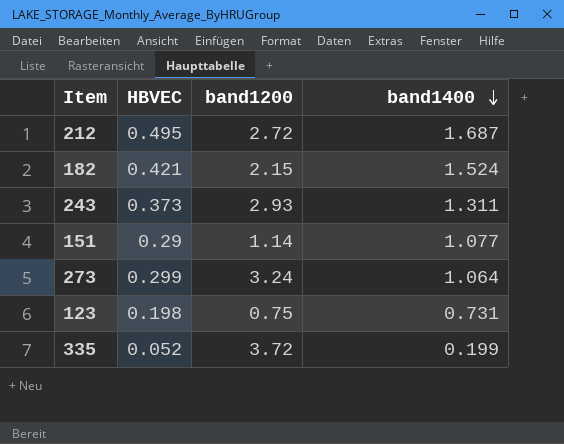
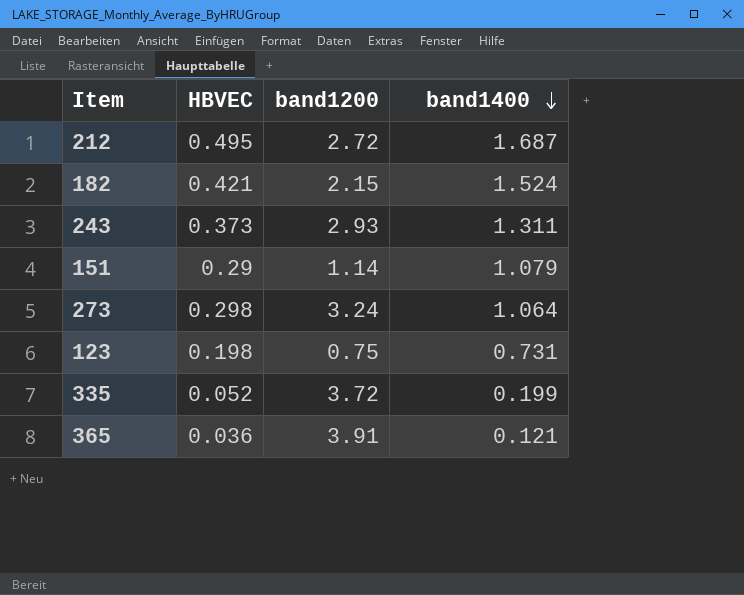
151 | band1400: 1.077 -> 1.079
273 | HBVEC: 0.299 -> 0.298
row 365: none -> 0.036 | 3.91 | 0.121

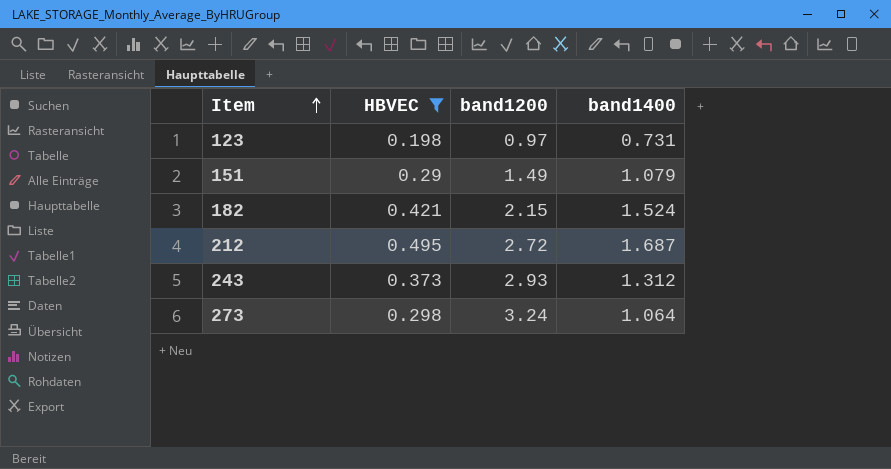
filter: none -> HBVEC >= 0.198
row order: band1400 descending -> Item ascending
123 | band1200: 0.75 -> 0.97
151 | band1200: 1.14 -> 1.49
243 | band1400: 1.311 -> 1.312

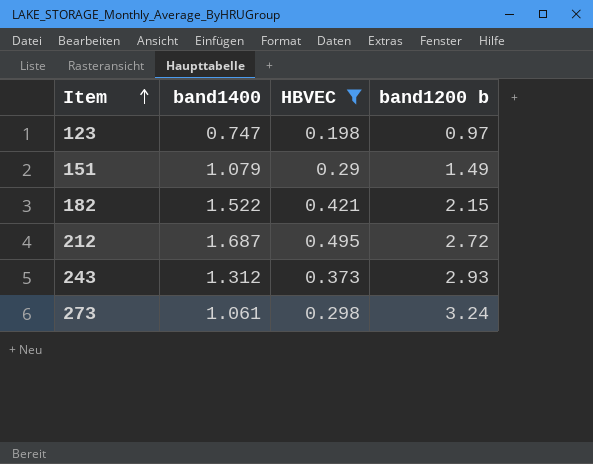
column band1400 | position: 4 -> 2
column name: band1200 -> band1200 b
123 | band1400: 0.731 -> 0.747
182 | band1400: 1.524 -> 1.522
273 | band1400: 1.064 -> 1.061

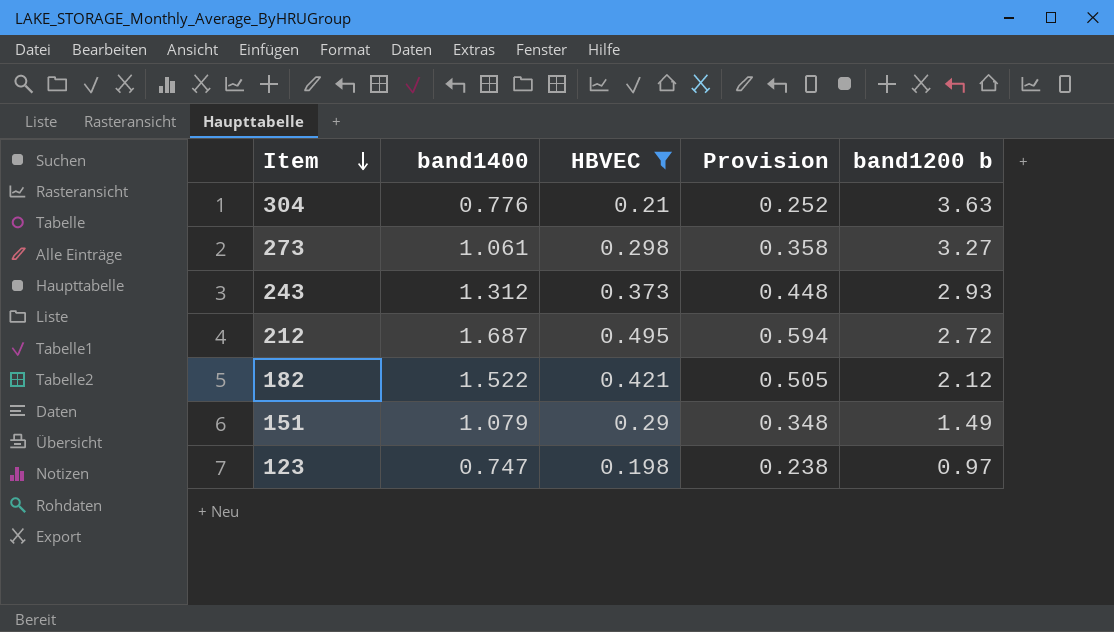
row order: Item ascending -> Item descending
column Provision | formula: none -> [HBVEC] * 1.2
row 304: none -> 0.776 | 0.21 | 0.252 | 3.63
273 | band1200 b: 3.24 -> 3.27
182 | band1200 b: 2.15 -> 2.12

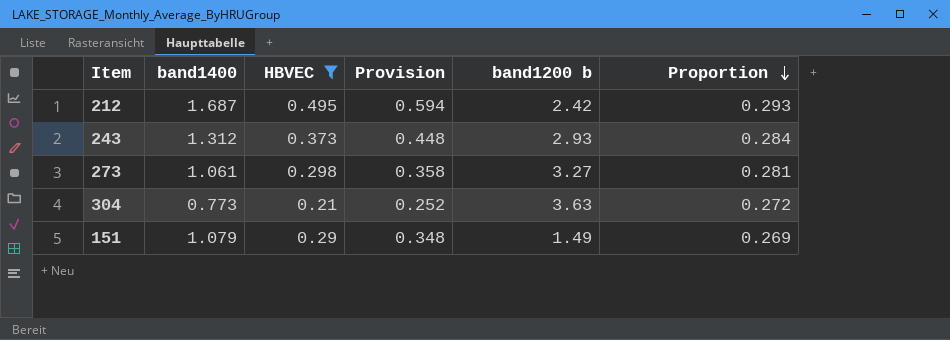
row order: Item descending -> Proportion descending
column Proportion | formula: none -> [HBVEC] / [band1400]
row 182: 1.522 | 0.421 | 0.505 | 2.12 -> none
row 123: 0.747 | 0.198 | 0.238 | 0.97 -> none
212 | band1200 b: 2.72 -> 2.42
304 | band1400: 0.776 -> 0.773

